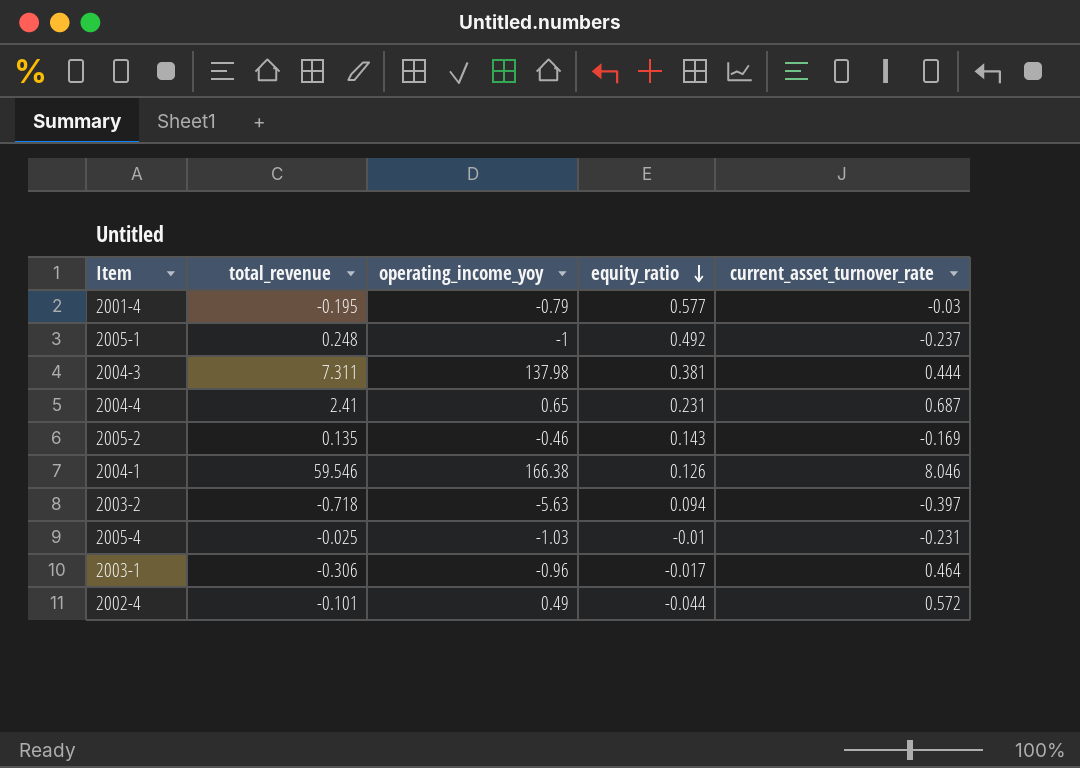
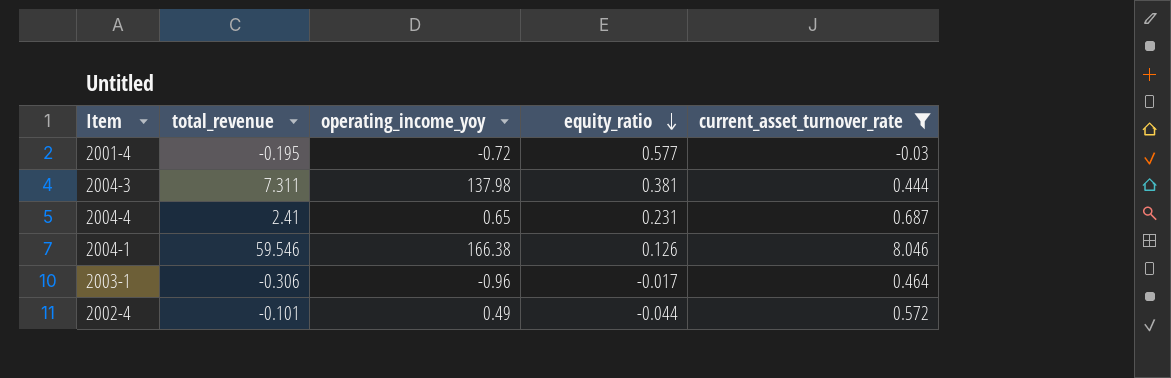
filter: none -> current_asset_turnover_rate >= -0.03
2001-4 | operating_income_yoy: -0.79 -> -0.72

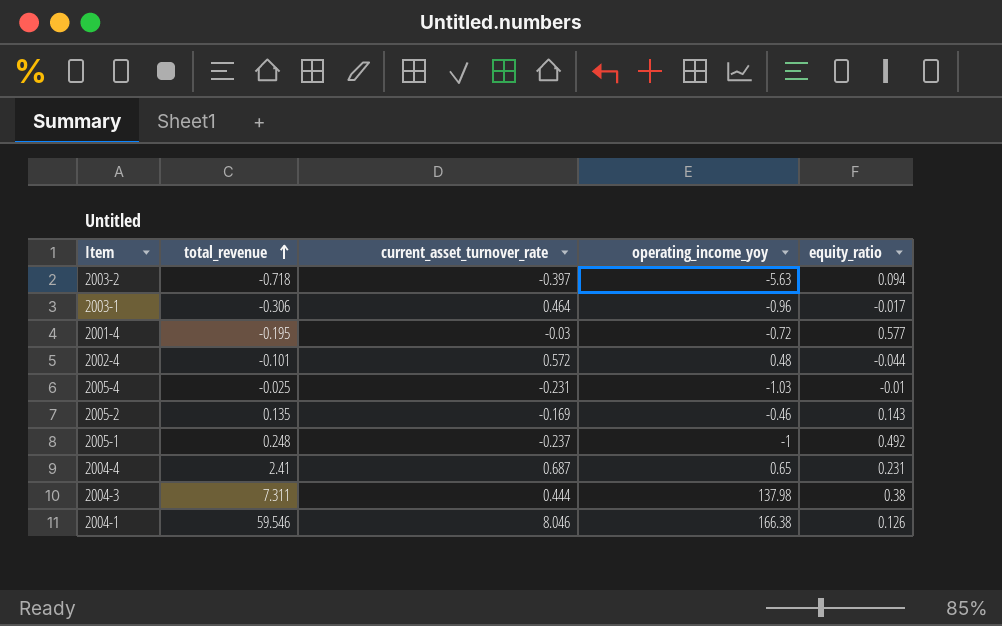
filter: current_asset_turnover_rate >= -0.03 -> none
row order: equity_ratio descending -> total_revenue ascending
column current_asset_turnover_rate | position: 5 -> 3
2002-4 | operating_income_yoy: 0.49 -> 0.48
2004-3 | equity_ratio: 0.381 -> 0.38

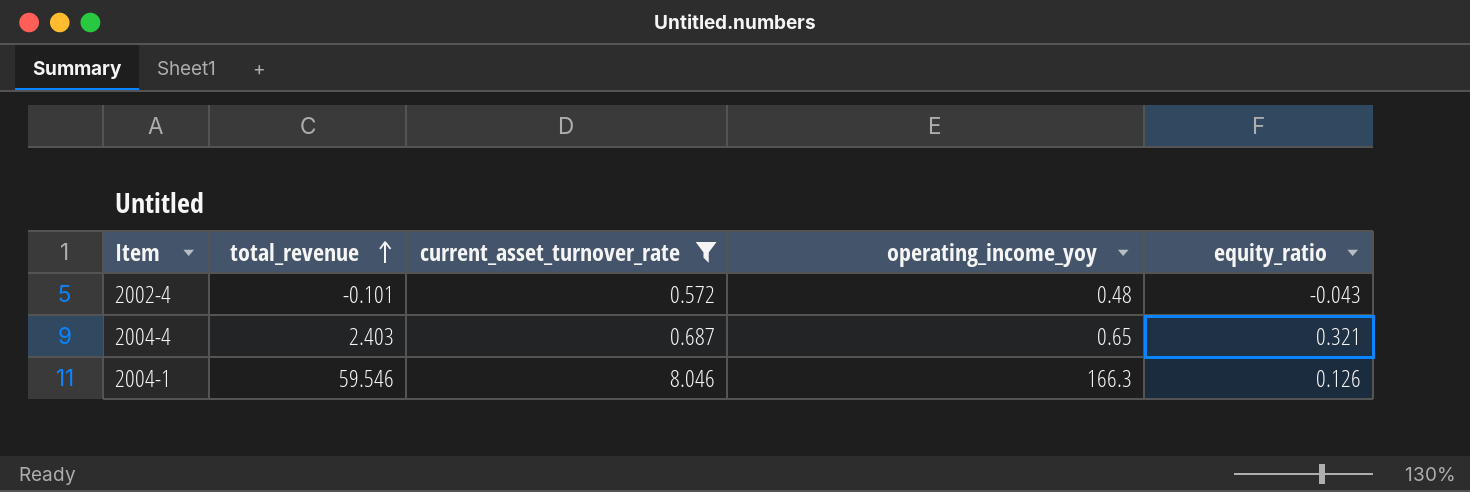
filter: none -> current_asset_turnover_rate >= 0.572
2002-4 | equity_ratio: -0.044 -> -0.043
2004-4 | total_revenue: 2.41 -> 2.403
2004-4 | equity_ratio: 0.231 -> 0.321
2004-1 | operating_income_yoy: 166.38 -> 166.3

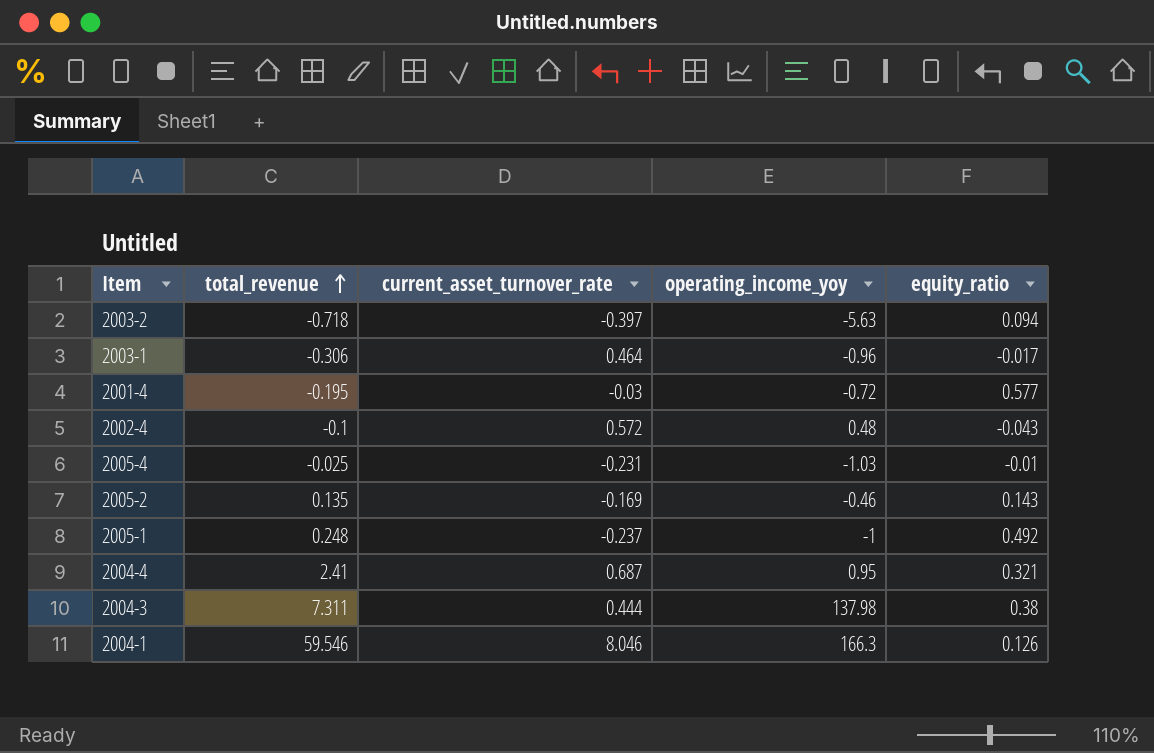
filter: current_asset_turnover_rate >= 0.572 -> none
2002-4 | total_revenue: -0.101 -> -0.1
2004-4 | total_revenue: 2.403 -> 2.41
2004-4 | operating_income_yoy: 0.65 -> 0.95

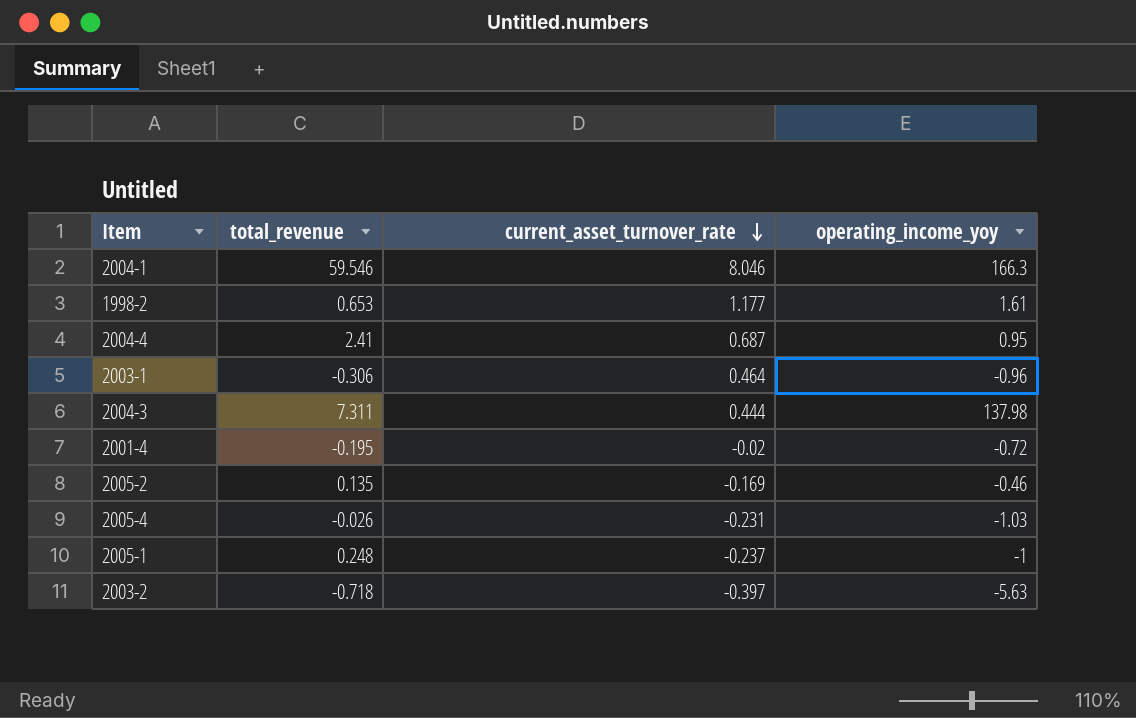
row order: total_revenue ascending -> current_asset_turnover_rate descending
column equity_ratio | position: 5 -> none
row 2002-4: -0.1 | 0.572 | 0.48 | -0.043 -> none
row 1998-2: none -> 0.653 | 1.177 | 1.61
2001-4 | current_asset_turnover_rate: -0.03 -> -0.02
2005-4 | total_revenue: -0.025 -> -0.026

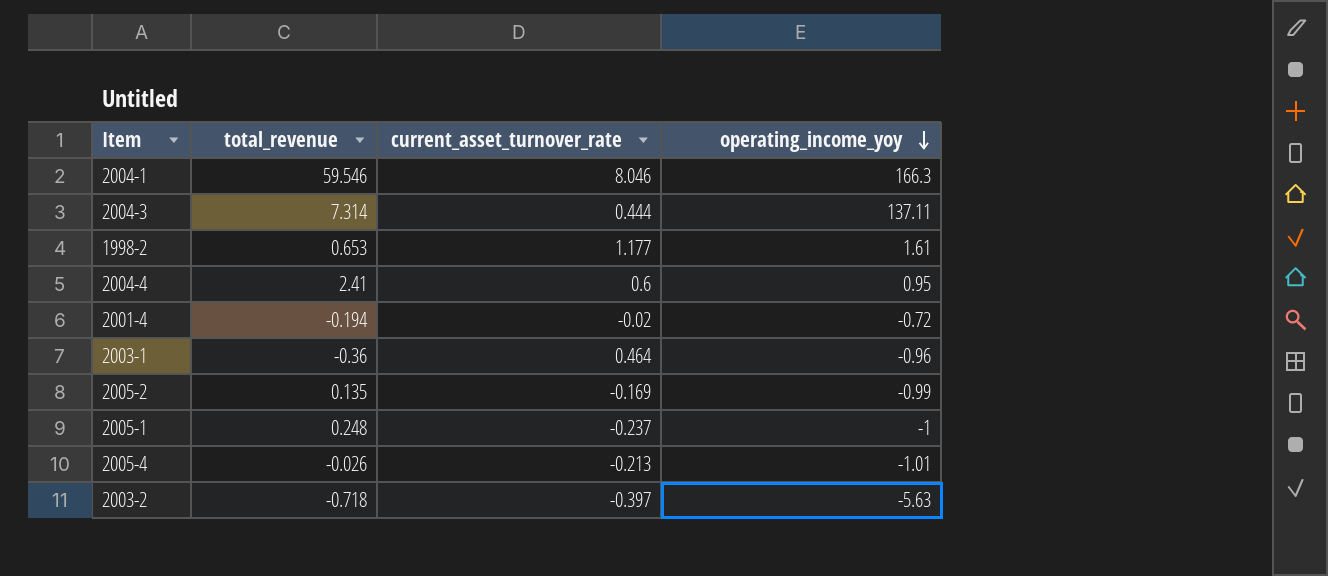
row order: current_asset_turnover_rate descending -> operating_income_yoy descending
2004-3 | total_revenue: 7.311 -> 7.314
2004-3 | operating_income_yoy: 137.98 -> 137.11
2004-4 | current_asset_turnover_rate: 0.687 -> 0.6
2001-4 | total_revenue: -0.195 -> -0.194
2003-1 | total_revenue: -0.306 -> -0.36
2005-2 | operating_income_yoy: -0.46 -> -0.99
2005-4 | current_asset_turnover_rate: -0.231 -> -0.213
2005-4 | operating_income_yoy: -1.03 -> -1.01

